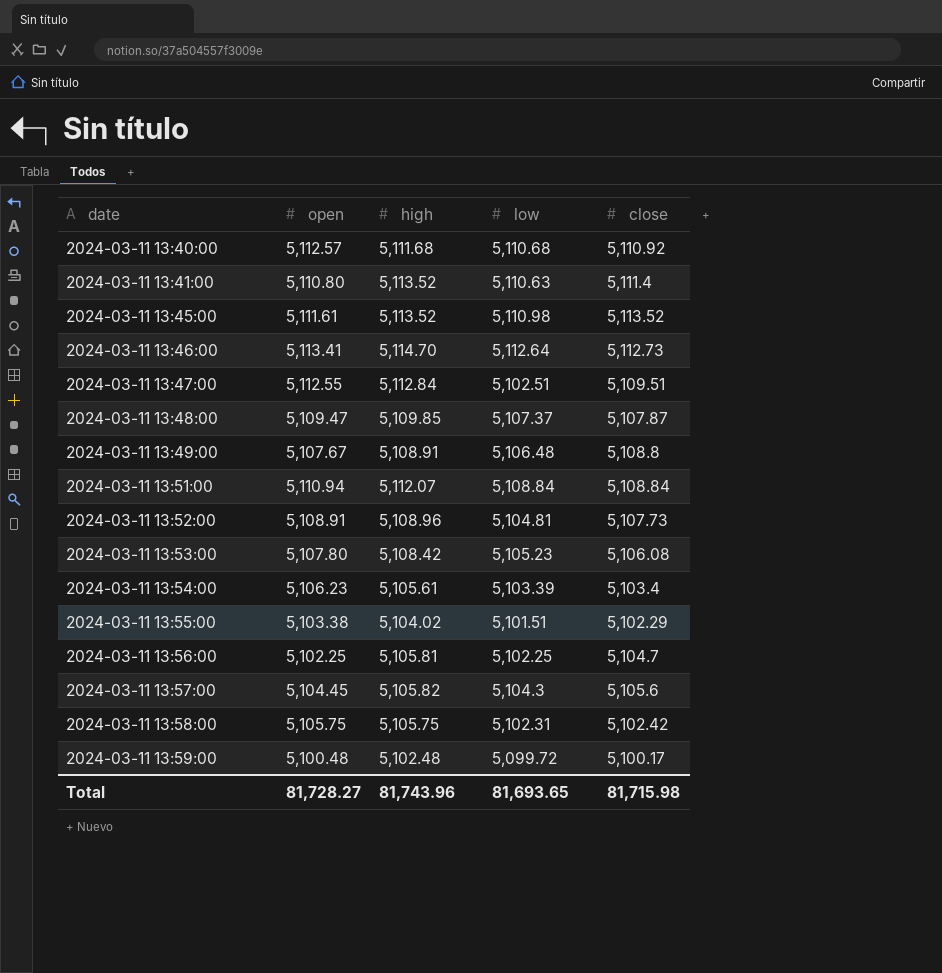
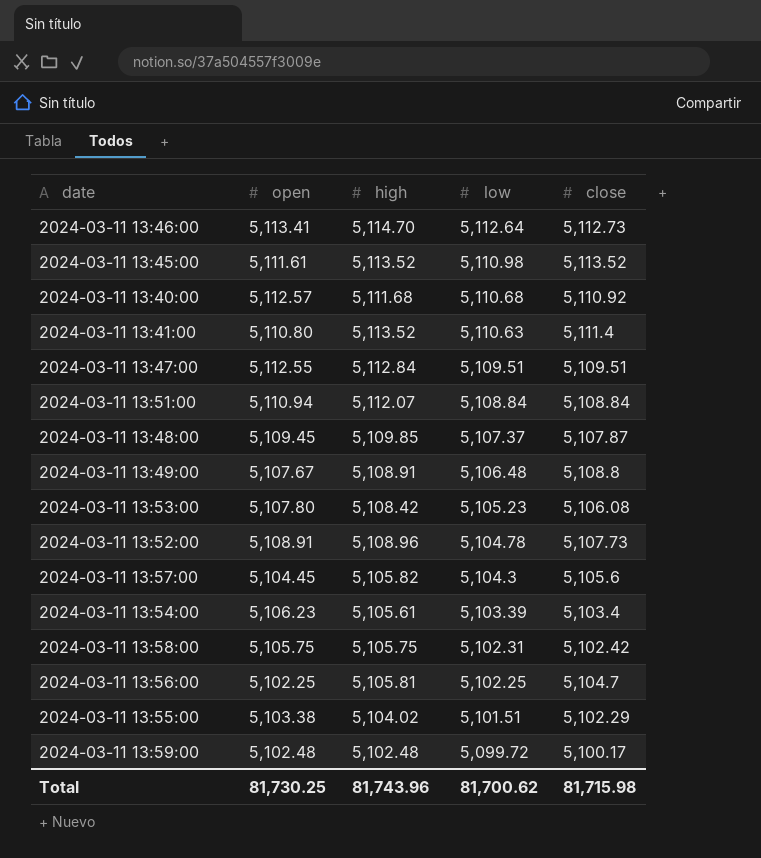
row order: date ascending -> low descending
2024-03-11 13:47:00 | low: 5,102.51 -> 5,109.51
2024-03-11 13:48:00 | open: 5,109.47 -> 5,109.45
2024-03-11 13:52:00 | low: 5,104.81 -> 5,104.78
2024-03-11 13:59:00 | open: 5,100.48 -> 5,102.48
Total | open: 81,728.27 -> 81,730.25
Total | low: 81,693.65 -> 81,700.62

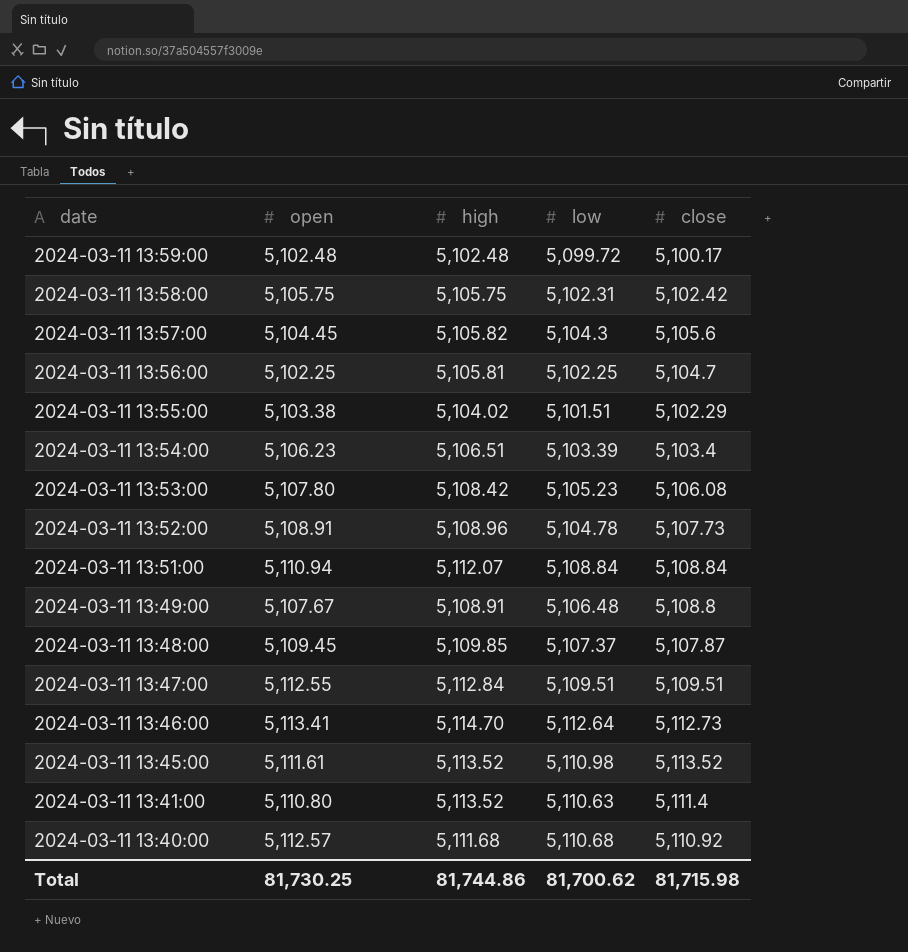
row order: low descending -> date descending
2024-03-11 13:54:00 | high: 5,105.61 -> 5,106.51
Total | high: 81,743.96 -> 81,744.86

